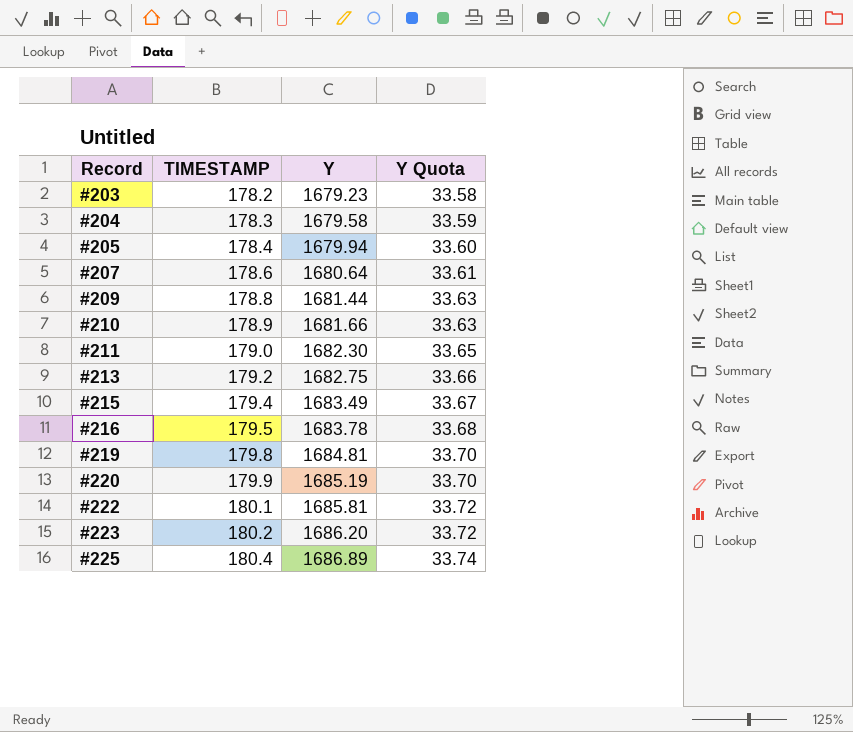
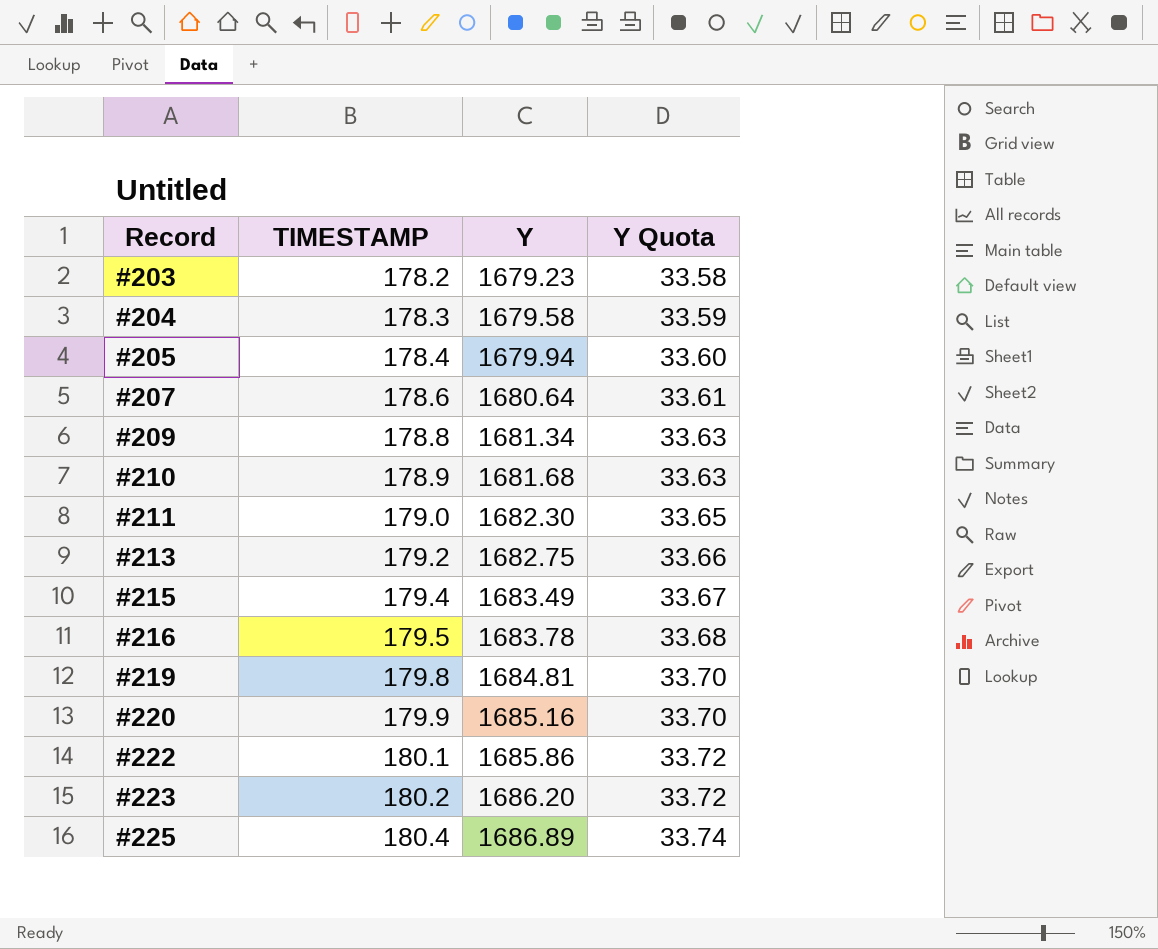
#209 | Y: 1681.44 -> 1681.34
#210 | Y: 1681.66 -> 1681.68
#220 | Y: 1685.19 -> 1685.16
#222 | Y: 1685.81 -> 1685.86

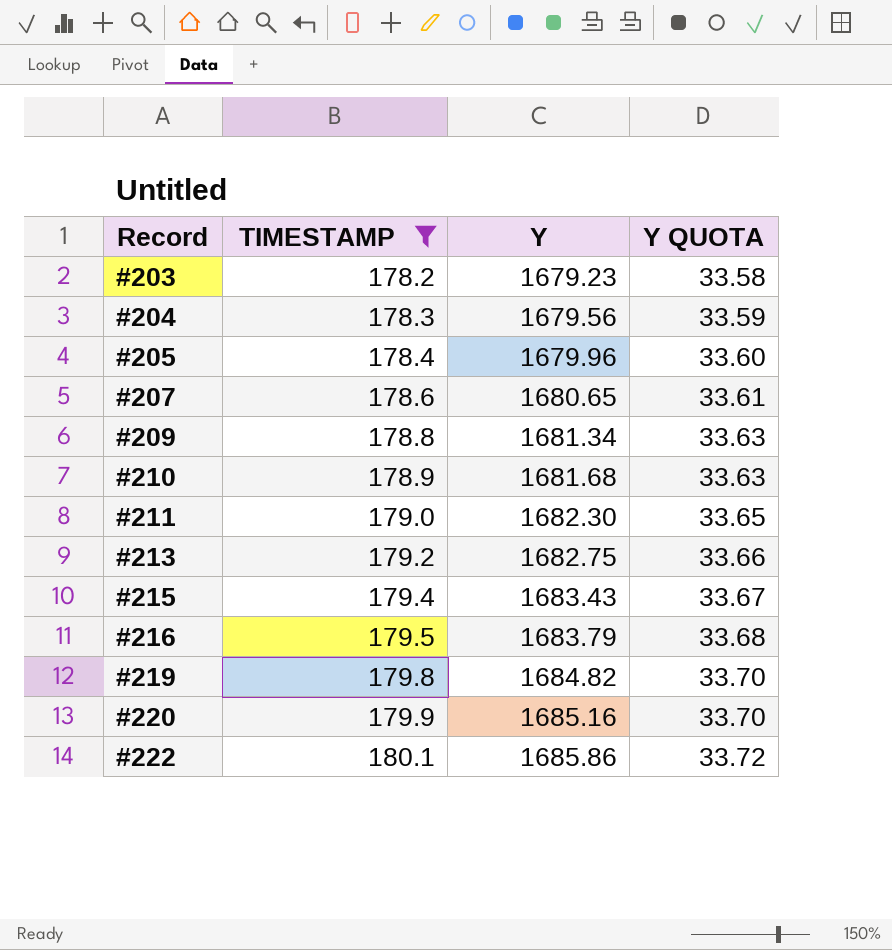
filter: none -> TIMESTAMP <= 180.1
column name: Y Quota -> Y QUOTA
#204 | Y: 1679.58 -> 1679.56
#205 | Y: 1679.94 -> 1679.96
#207 | Y: 1680.64 -> 1680.65
#215 | Y: 1683.49 -> 1683.43
#216 | Y: 1683.78 -> 1683.79
#219 | Y: 1684.81 -> 1684.82

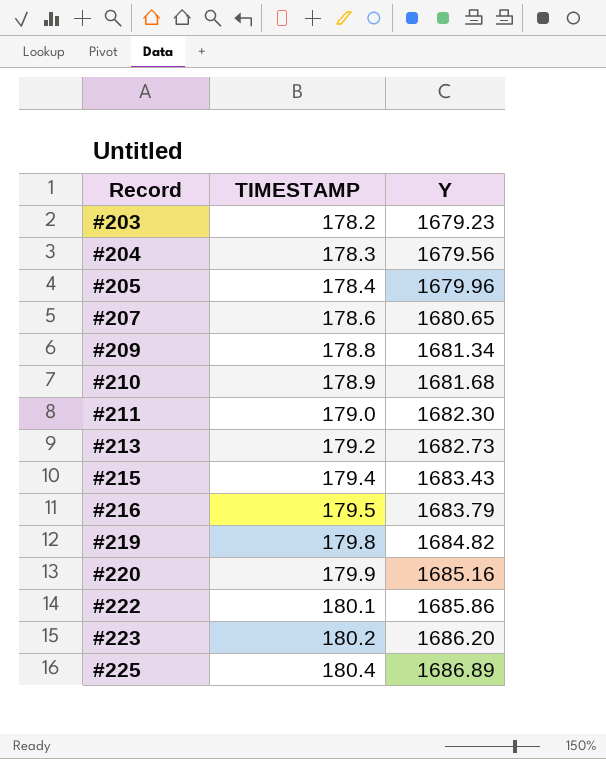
filter: TIMESTAMP <= 180.1 -> none
column Y QUOTA | formula: [Y] * 0.02 -> none
#213 | Y: 1682.75 -> 1682.73

